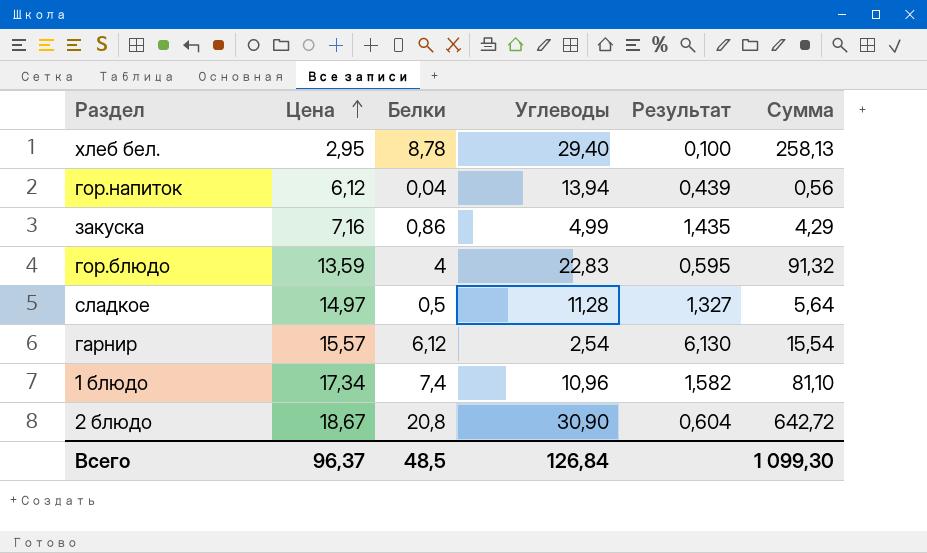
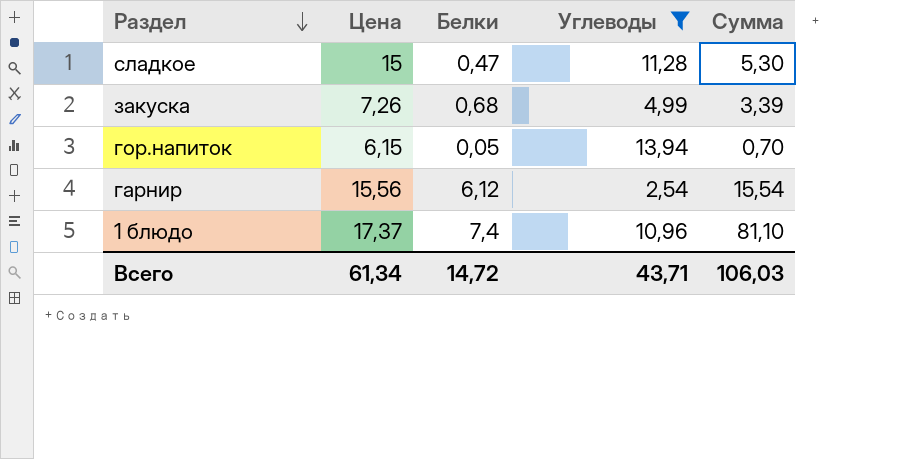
filter: none -> Углеводы <= 13,94
row order: Цена ascending -> Раздел descending
column Результат | formula: [Цена] / [Углеводы] -> none
сладкое | Цена: 14,97 -> 15
сладкое | Белки: 0,5 -> 0,47
сладкое | Сумма: 5,64 -> 5,30
закуска | Цена: 7,16 -> 7,26
закуска | Белки: 0,86 -> 0,68
закуска | Сумма: 4,29 -> 3,39
гор.напиток | Цена: 6,12 -> 6,15
гор.напиток | Белки: 0,04 -> 0,05
гор.напиток | Сумма: 0,56 -> 0,70
гарнир | Цена: 15,57 -> 15,56
1 блюдо | Цена: 17,34 -> 17,37
Всего | Цена: 96,37 -> 61,34
Всего | Белки: 48,5 -> 14,72
Всего | Углеводы: 126,84 -> 43,71
Всего | Сумма: 1 099,30 -> 106,03

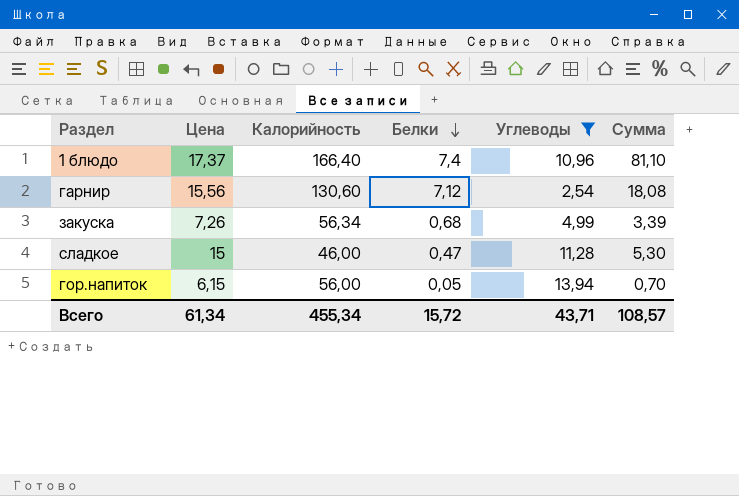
row order: Раздел descending -> Белки descending
column Калорийность | position: none -> 3
гарнир | Белки: 6,12 -> 7,12
гарнир | Сумма: 15,54 -> 18,08
Всего | Белки: 14,72 -> 15,72
Всего | Сумма: 106,03 -> 108,57

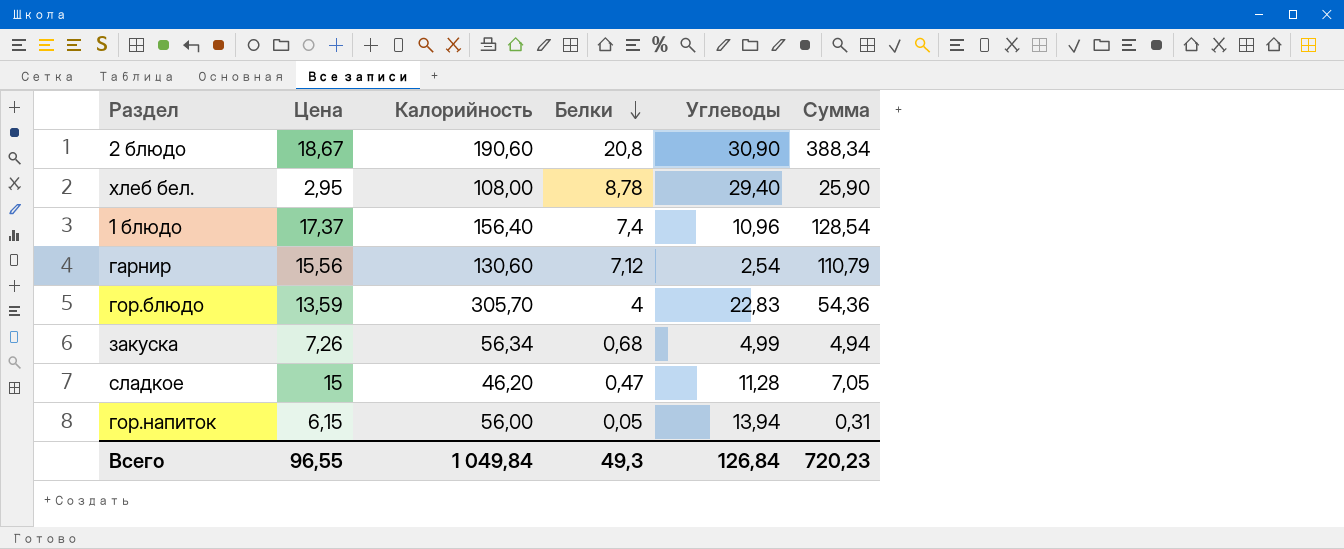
filter: Углеводы <= 13,94 -> none
column Сумма | formula: [Белки] * [Углеводы] -> [Цена] * [Белки]
1 блюдо | Калорийность: 166,40 -> 156,40
сладкое | Калорийность: 46,00 -> 46,20
Всего | Цена: 61,34 -> 96,55
Всего | Калорийность: 455,34 -> 1 049,84
Всего | Белки: 15,72 -> 49,3
Всего | Углеводы: 43,71 -> 126,84
Всего | Сумма: 108,57 -> 720,23

